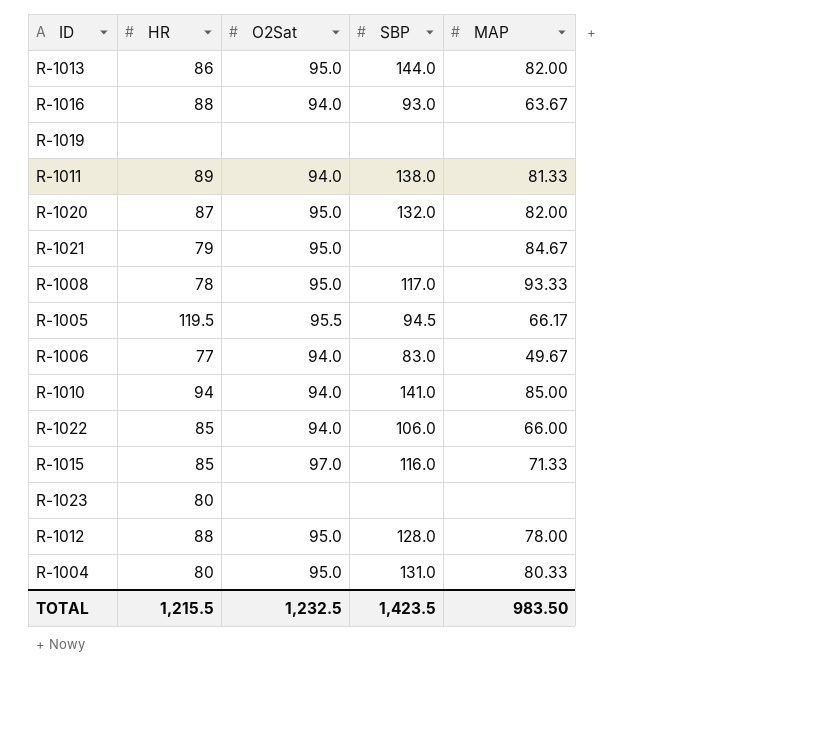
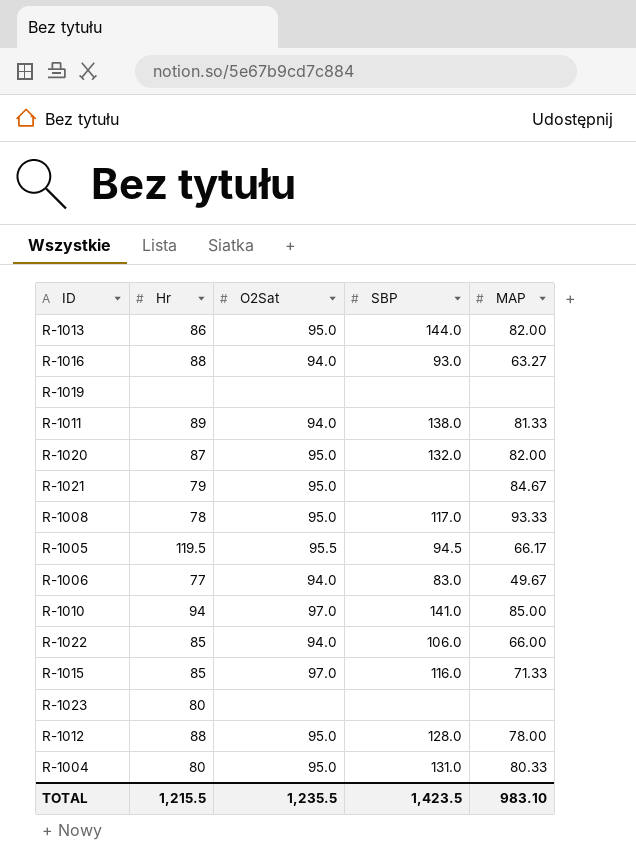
column name: HR -> Hr
R-1016 | MAP: 63.67 -> 63.27
R-1010 | O2Sat: 94.0 -> 97.0
TOTAL | O2Sat: 1,232.5 -> 1,235.5
TOTAL | MAP: 983.50 -> 983.10

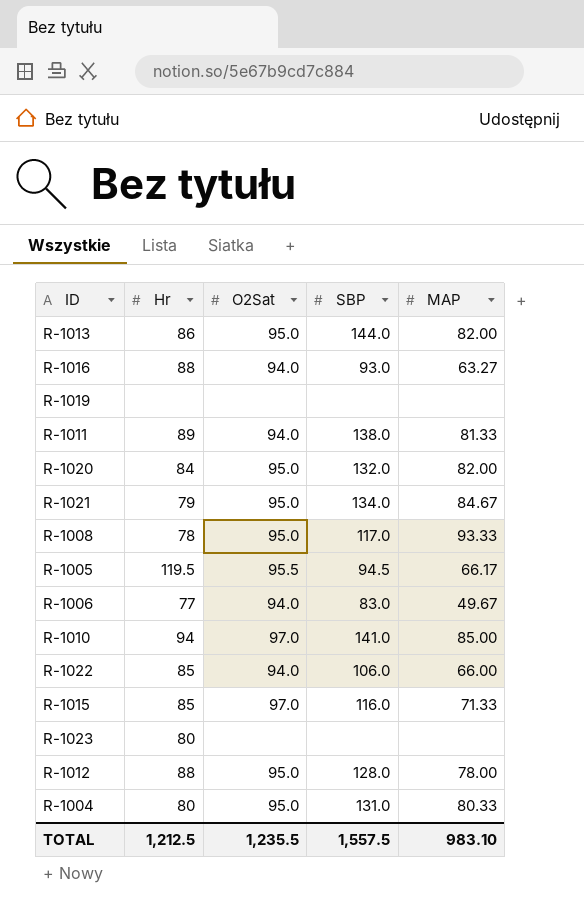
R-1020 | Hr: 87 -> 84
R-1021 | SBP: none -> 134.0
TOTAL | Hr: 1,215.5 -> 1,212.5
TOTAL | SBP: 1,423.5 -> 1,557.5

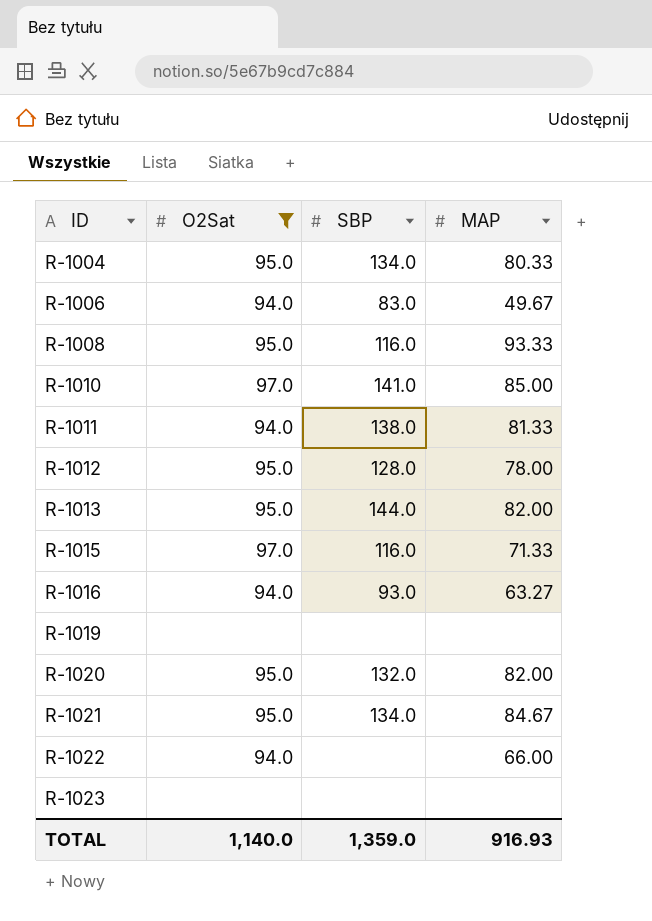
filter: none -> O2Sat != 95.5
row order: none -> ID ascending
column Hr | position: 2 -> none
R-1004 | SBP: 131.0 -> 134.0
R-1008 | SBP: 117.0 -> 116.0
R-1022 | SBP: 106.0 -> none
TOTAL | O2Sat: 1,235.5 -> 1,140.0
TOTAL | SBP: 1,557.5 -> 1,359.0
TOTAL | MAP: 983.10 -> 916.93

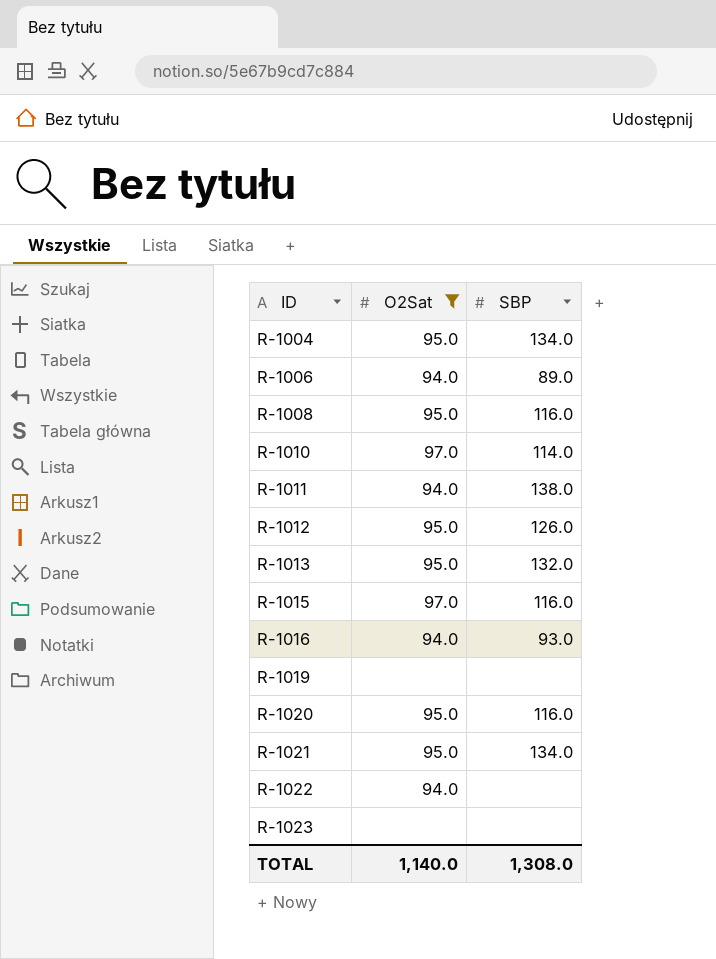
column MAP | position: 4 -> none
R-1006 | SBP: 83.0 -> 89.0
R-1010 | SBP: 141.0 -> 114.0
R-1012 | SBP: 128.0 -> 126.0
R-1013 | SBP: 144.0 -> 132.0
R-1020 | SBP: 132.0 -> 116.0
TOTAL | SBP: 1,359.0 -> 1,308.0

